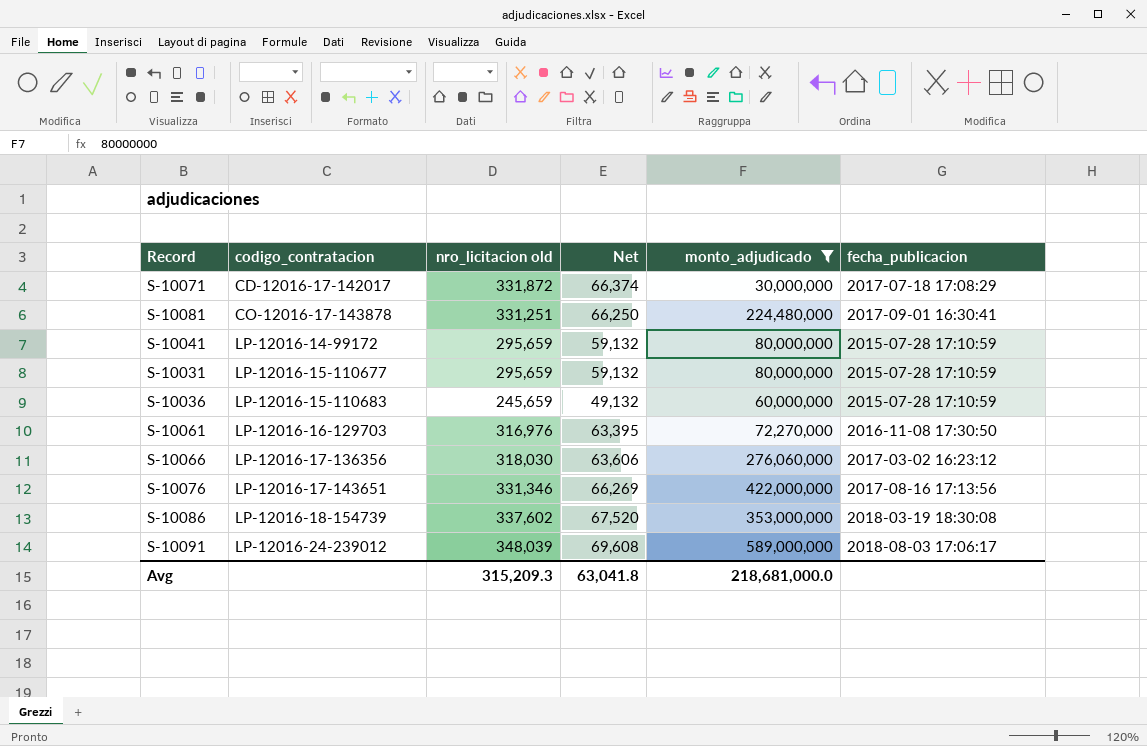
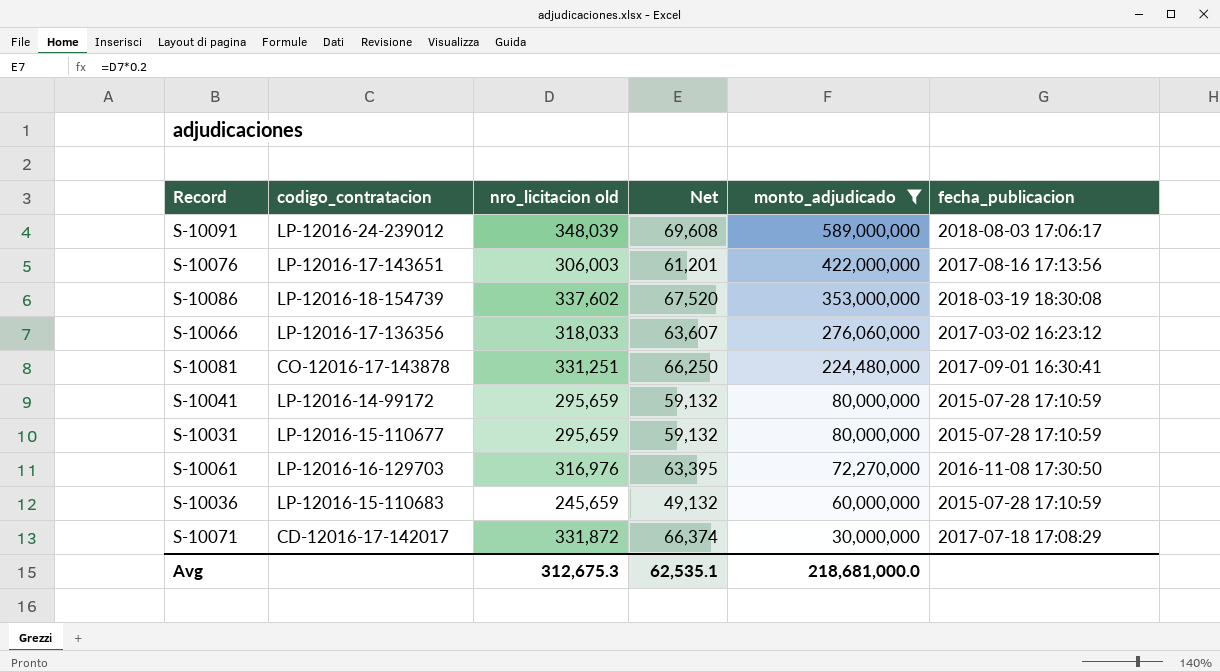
row order: codigo_contratacion ascending -> monto_adjudicado descending
S-10076 | nro_licitacion old: 331,346 -> 306,003
S-10076 | Net: 66,269 -> 61,201
S-10066 | nro_licitacion old: 318,030 -> 318,033
S-10066 | Net: 63,606 -> 63,607
Avg | nro_licitacion old: 315,209.3 -> 312,675.3
Avg | Net: 63,041.8 -> 62,535.1

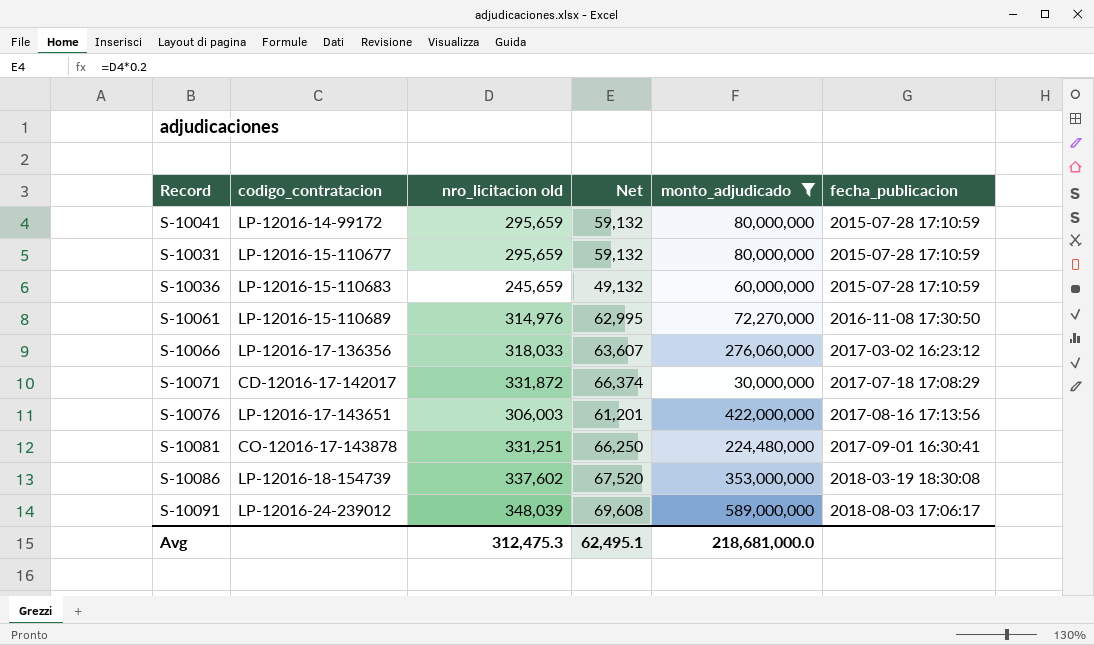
row order: monto_adjudicado descending -> fecha_publicacion ascending
S-10061 | codigo_contratacion: LP-12016-16-129703 -> LP-12016-15-110689
S-10061 | nro_licitacion old: 316,976 -> 314,976
S-10061 | Net: 63,395 -> 62,995
Avg | nro_licitacion old: 312,675.3 -> 312,475.3
Avg | Net: 62,535.1 -> 62,495.1

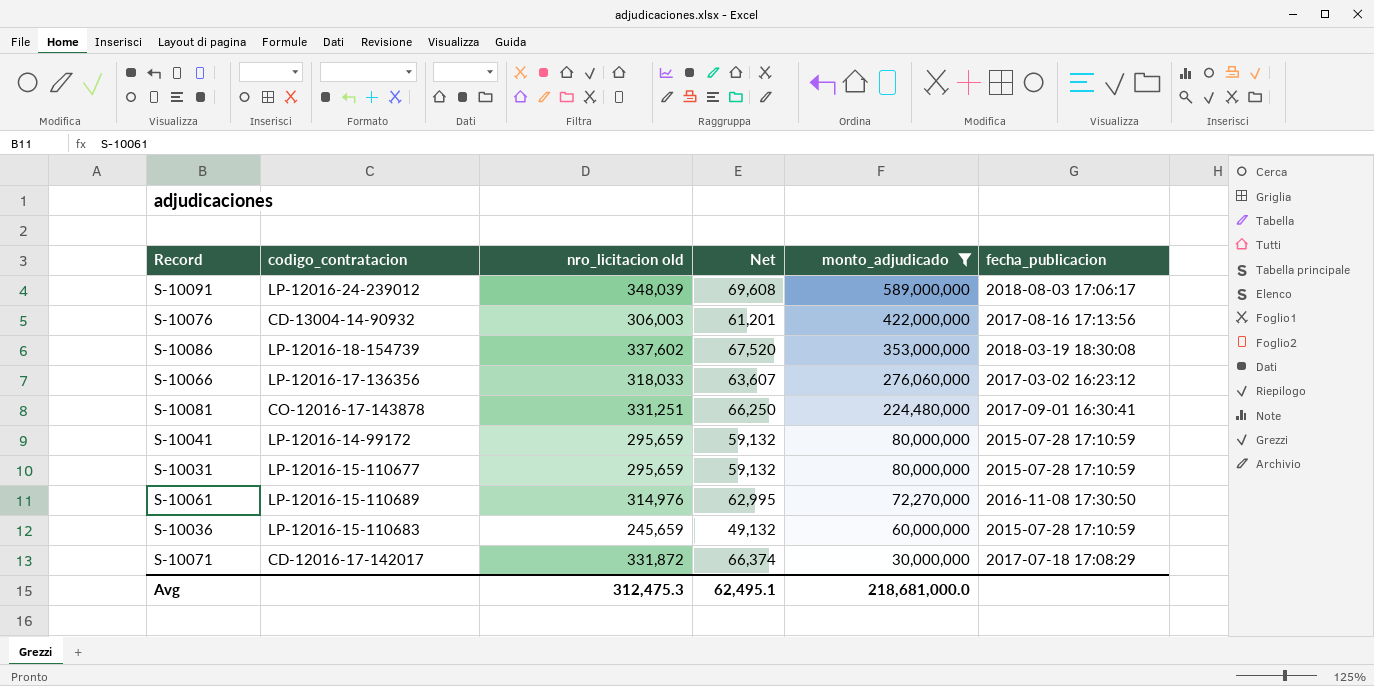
row order: fecha_publicacion ascending -> monto_adjudicado descending
S-10076 | codigo_contratacion: LP-12016-17-143651 -> CD-13004-14-90932

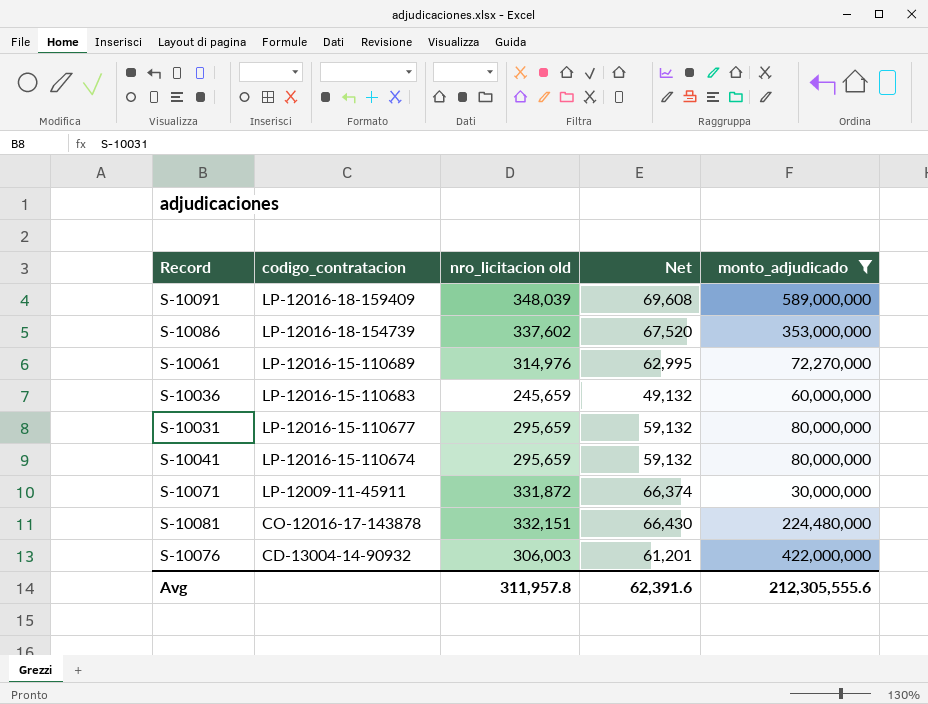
row order: monto_adjudicado descending -> codigo_contratacion descending
column fecha_publicacion | position: 6 -> none
row S-10066: LP-12016-17-136356 | 318,033 | 63,607 | 276,060,000 | 2017-03-02 16:23:12 -> none
S-10091 | codigo_contratacion: LP-12016-24-239012 -> LP-12016-18-159409
S-10041 | codigo_contratacion: LP-12016-14-99172 -> LP-12016-15-110674
S-10071 | codigo_contratacion: CD-12016-17-142017 -> LP-12009-11-45911
S-10081 | nro_licitacion old: 331,251 -> 332,151
S-10081 | Net: 66,250 -> 66,430
Avg | nro_licitacion old: 312,475.3 -> 311,957.8
Avg | Net: 62,495.1 -> 62,391.6
Avg | monto_adjudicado: 218,681,000.0 -> 212,305,555.6

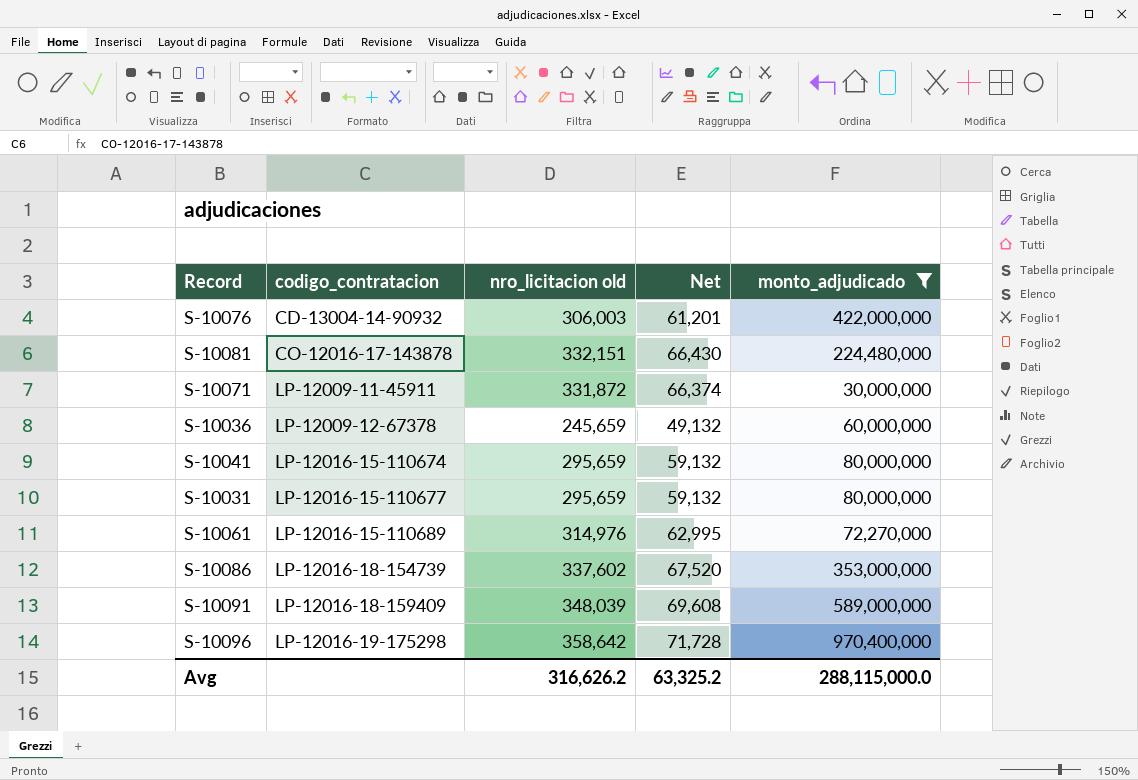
row order: codigo_contratacion descending -> codigo_contratacion ascending
S-10036 | codigo_contratacion: LP-12016-15-110683 -> LP-12009-12-67378
row S-10096: none -> LP-12016-19-175298 | 358,642 | 71,728 | 970,400,000
Avg | nro_licitacion old: 311,957.8 -> 316,626.2
Avg | Net: 62,391.6 -> 63,325.2
Avg | monto_adjudicado: 212,305,555.6 -> 288,115,000.0

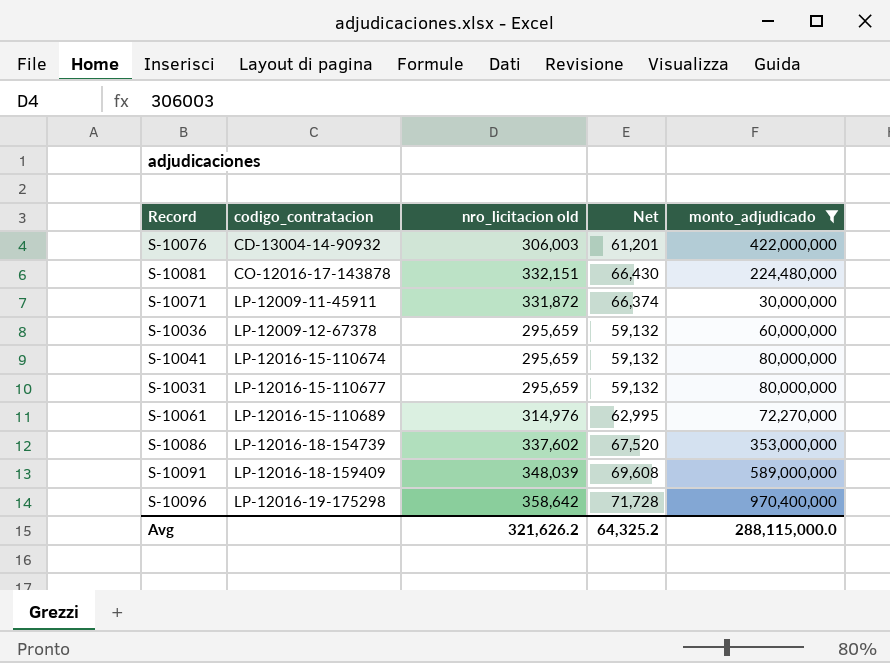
S-10036 | nro_licitacion old: 245,659 -> 295,659
S-10036 | Net: 49,132 -> 59,132
Avg | nro_licitacion old: 316,626.2 -> 321,626.2
Avg | Net: 63,325.2 -> 64,325.2

